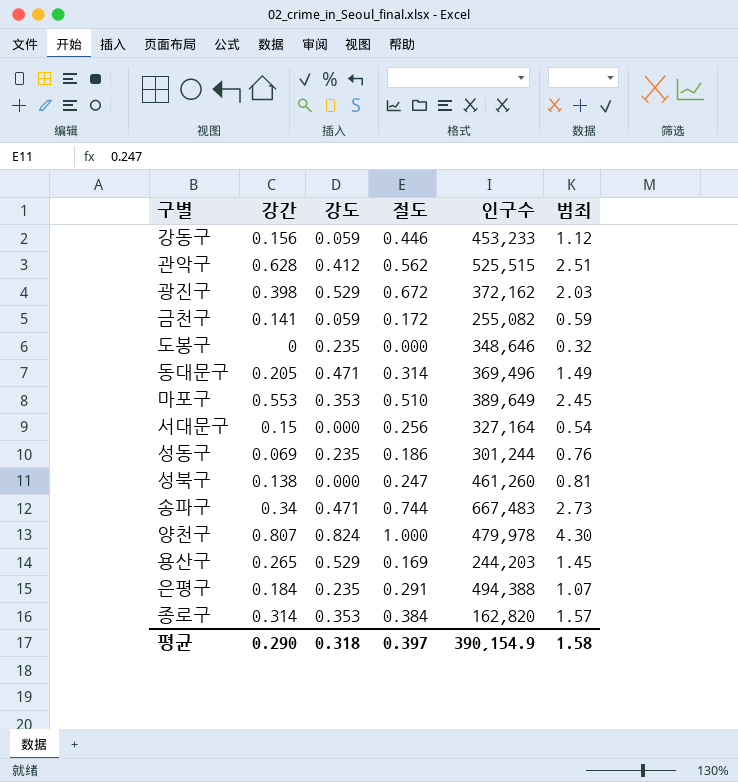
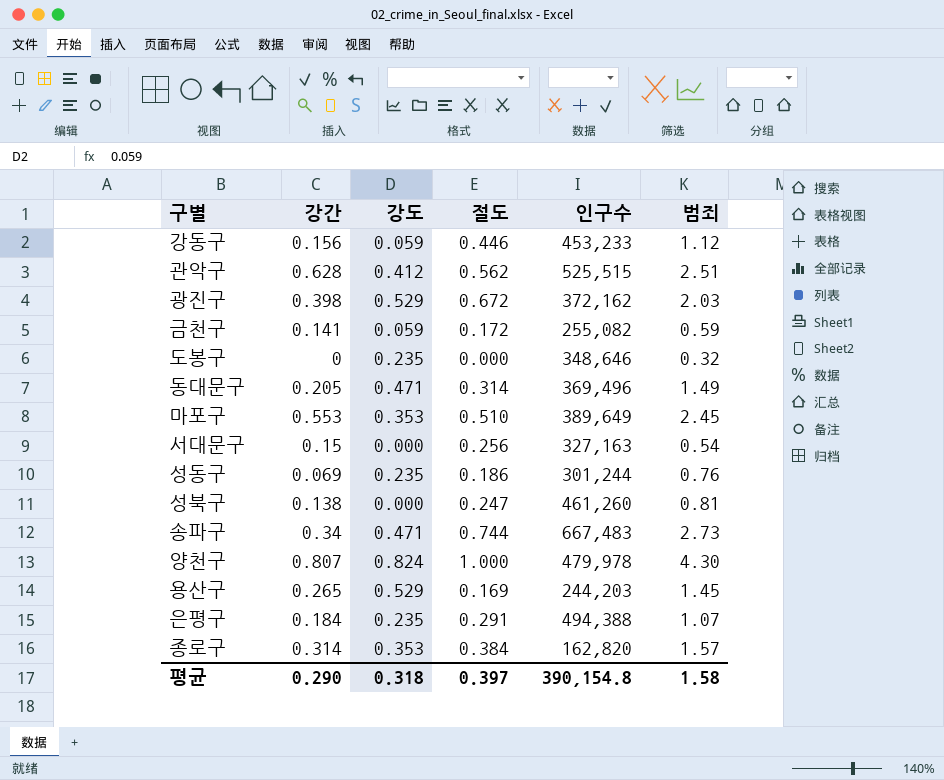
서대문구 | 인구수: 327,164 -> 327,163
평균 | 인구수: 390,154.9 -> 390,154.8

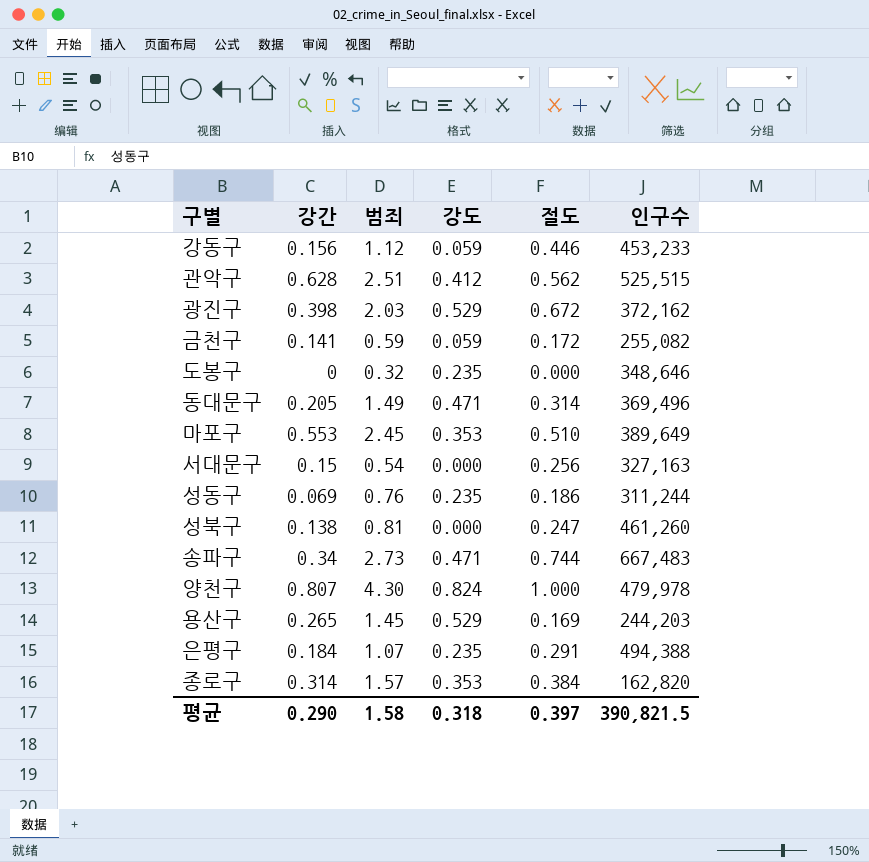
column 범죄 | position: 6 -> 3
성동구 | 인구수: 301,244 -> 311,244
평균 | 인구수: 390,154.8 -> 390,821.5

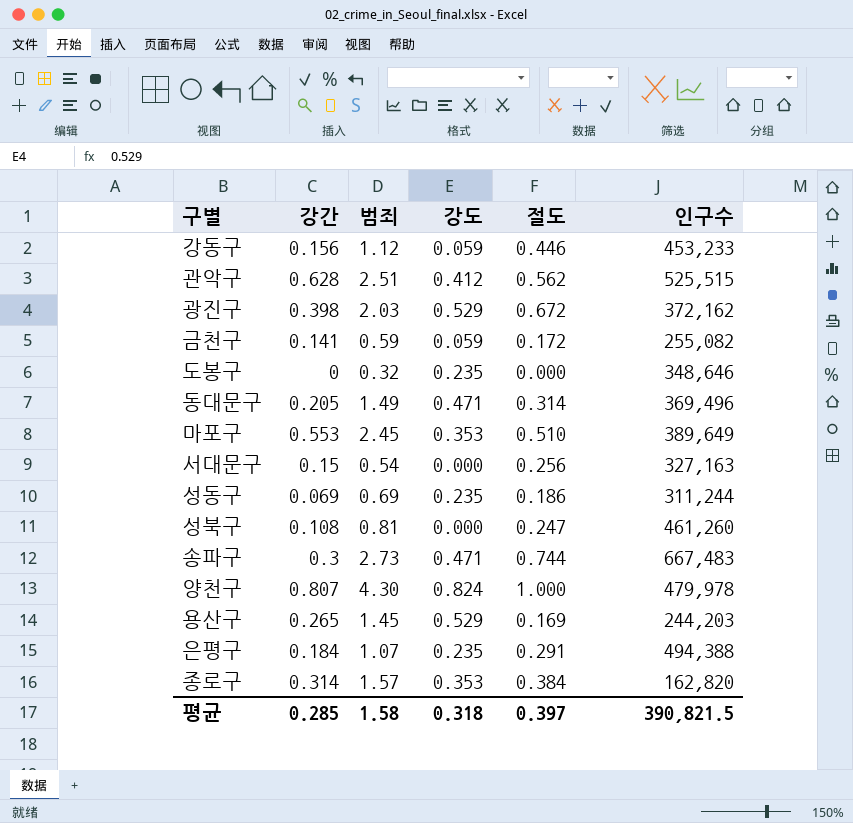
성동구 | 범죄: 0.76 -> 0.69
성북구 | 강간: 0.138 -> 0.108
송파구 | 강간: 0.34 -> 0.3
평균 | 강간: 0.290 -> 0.285

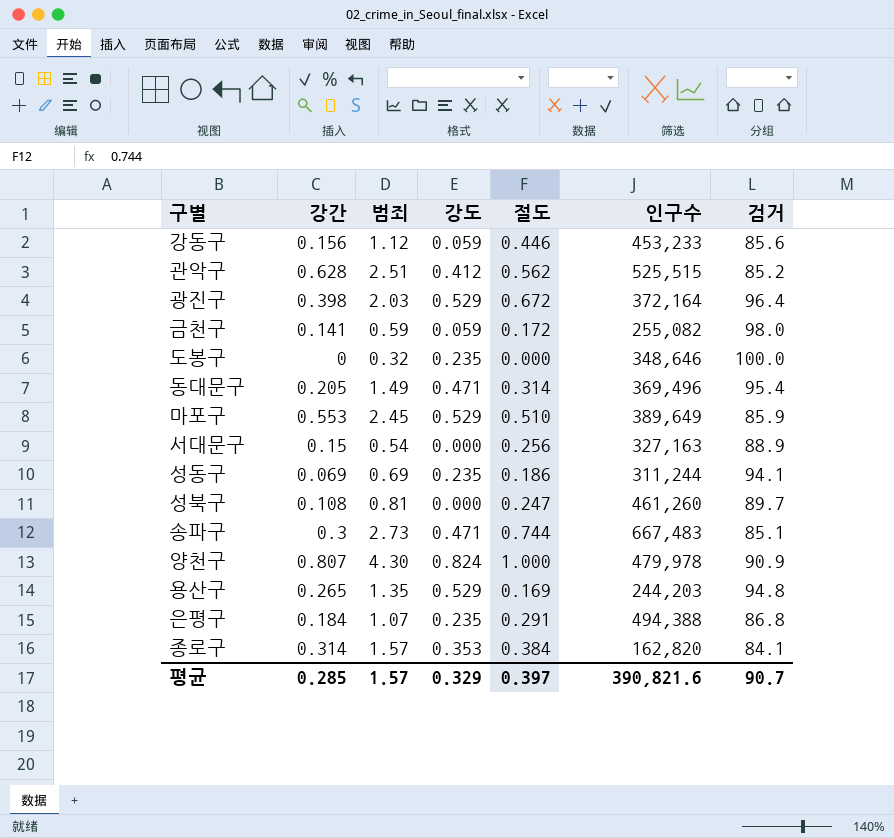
column 검거 | position: none -> 7
광진구 | 인구수: 372,162 -> 372,164
마포구 | 강도: 0.353 -> 0.529
용산구 | 범죄: 1.45 -> 1.35
평균 | 범죄: 1.58 -> 1.57
평균 | 강도: 0.318 -> 0.329
평균 | 인구수: 390,821.5 -> 390,821.6

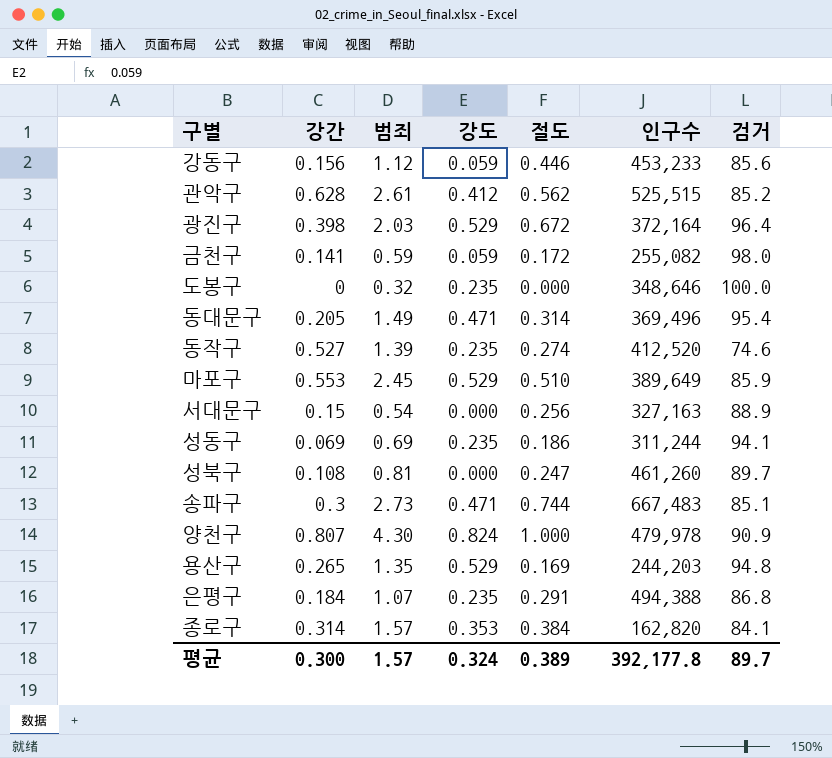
관악구 | 범죄: 2.51 -> 2.61
row 동작구: none -> 0.527 | 1.39 | 0.235 | 0.274 | 412,520 | 74.6
평균 | 강간: 0.285 -> 0.300
평균 | 강도: 0.329 -> 0.324
평균 | 절도: 0.397 -> 0.389
평균 | 인구수: 390,821.6 -> 392,177.8
평균 | 검거: 90.7 -> 89.7

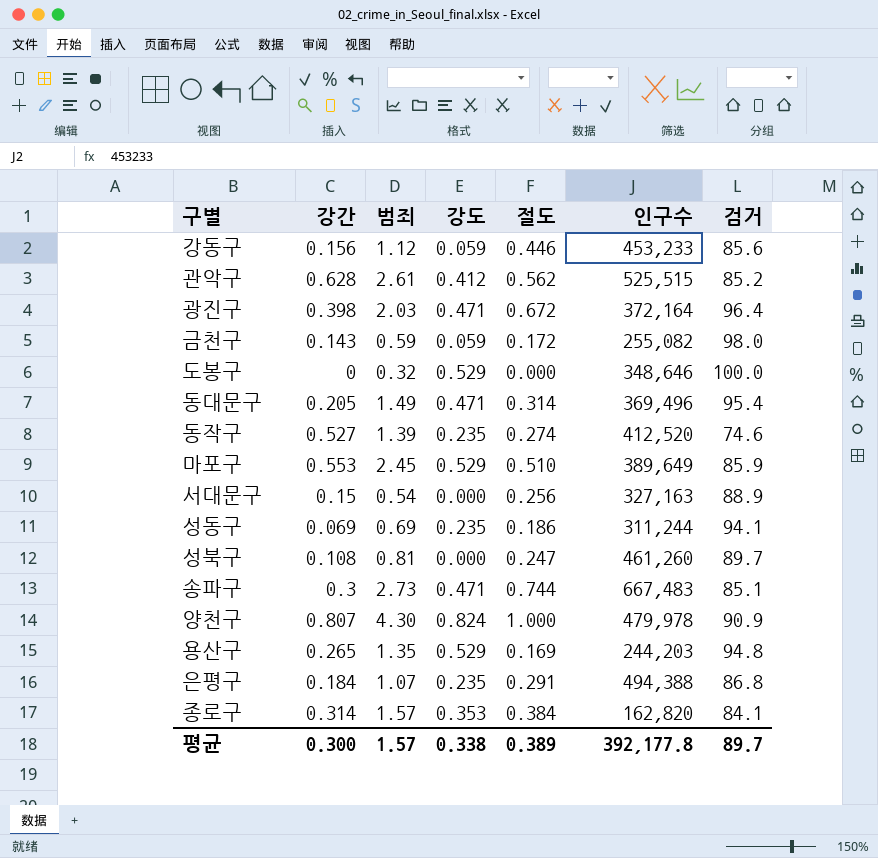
광진구 | 강도: 0.529 -> 0.471
금천구 | 강간: 0.141 -> 0.143
도봉구 | 강도: 0.235 -> 0.529
평균 | 강도: 0.324 -> 0.338

